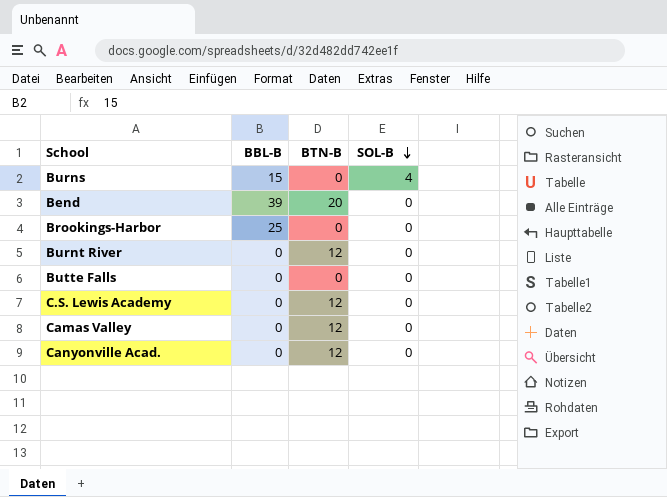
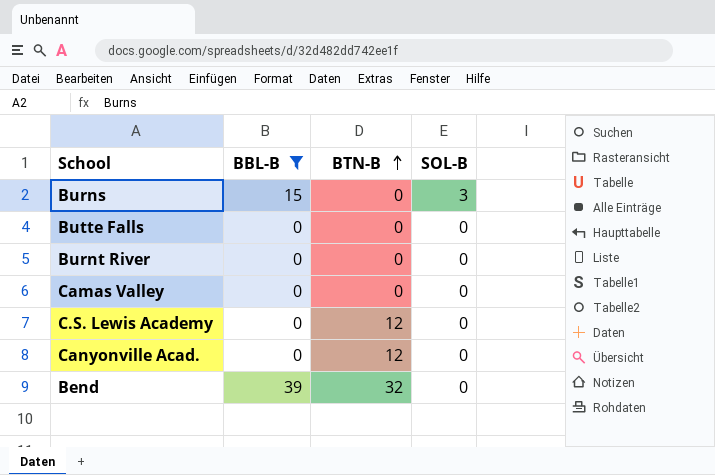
filter: none -> BBL-B != 25
row order: SOL-B descending -> BTN-B ascending
Burns | SOL-B: 4 -> 3
Burnt River | BTN-B: 12 -> 0
Camas Valley | BTN-B: 12 -> 0
Bend | BTN-B: 20 -> 32

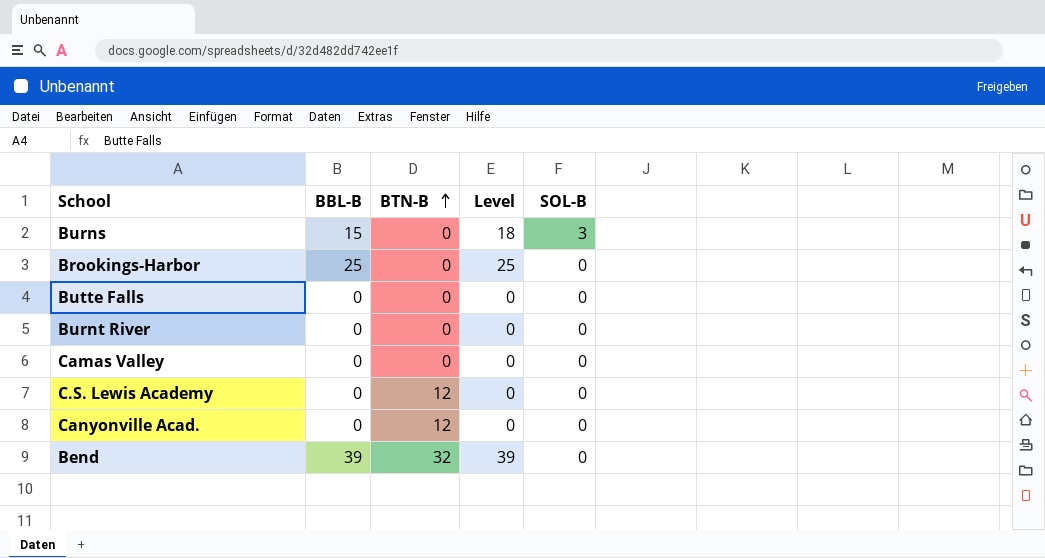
filter: BBL-B != 25 -> none
column Level | formula: none -> [BBL-B] + [SOL-B]

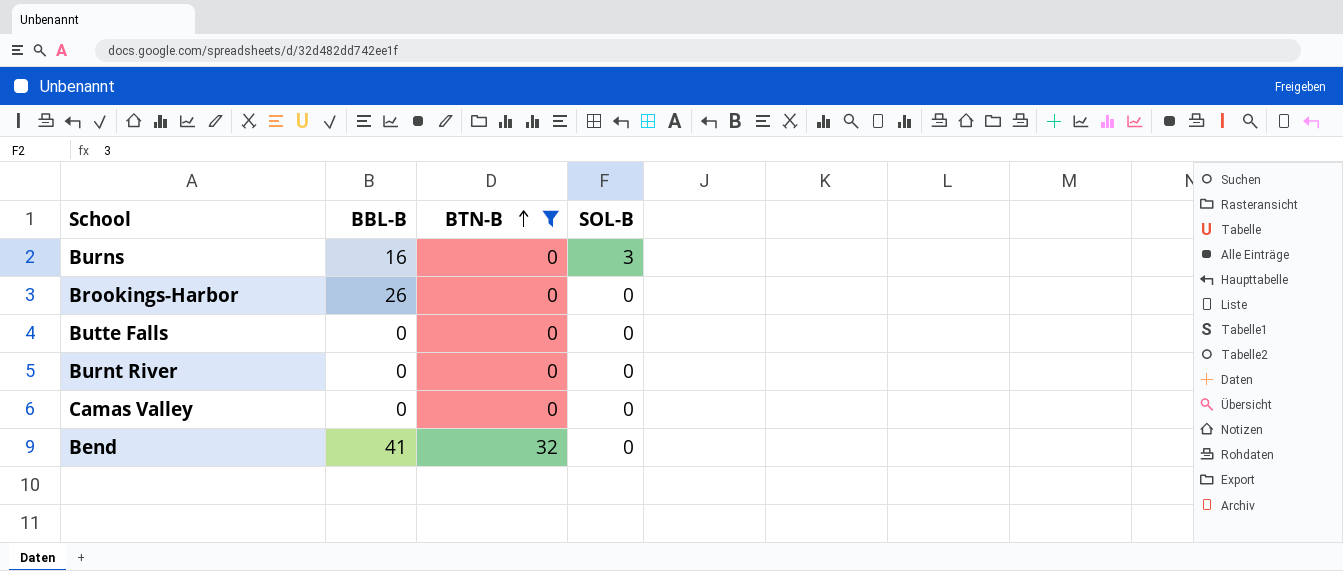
filter: none -> BTN-B != 12
column Level | formula: [BBL-B] + [SOL-B] -> none
Burns | BBL-B: 15 -> 16
Brookings-Harbor | BBL-B: 25 -> 26
Bend | BBL-B: 39 -> 41

